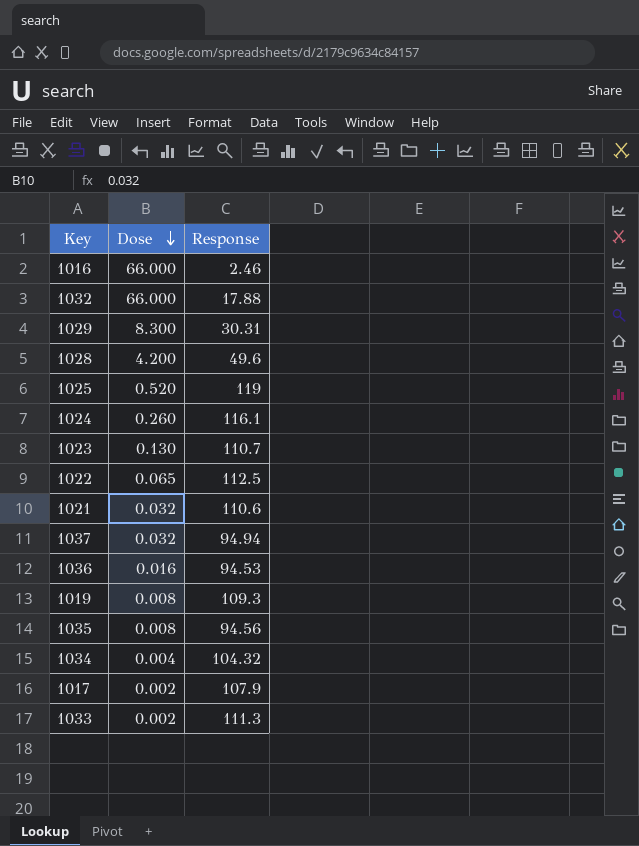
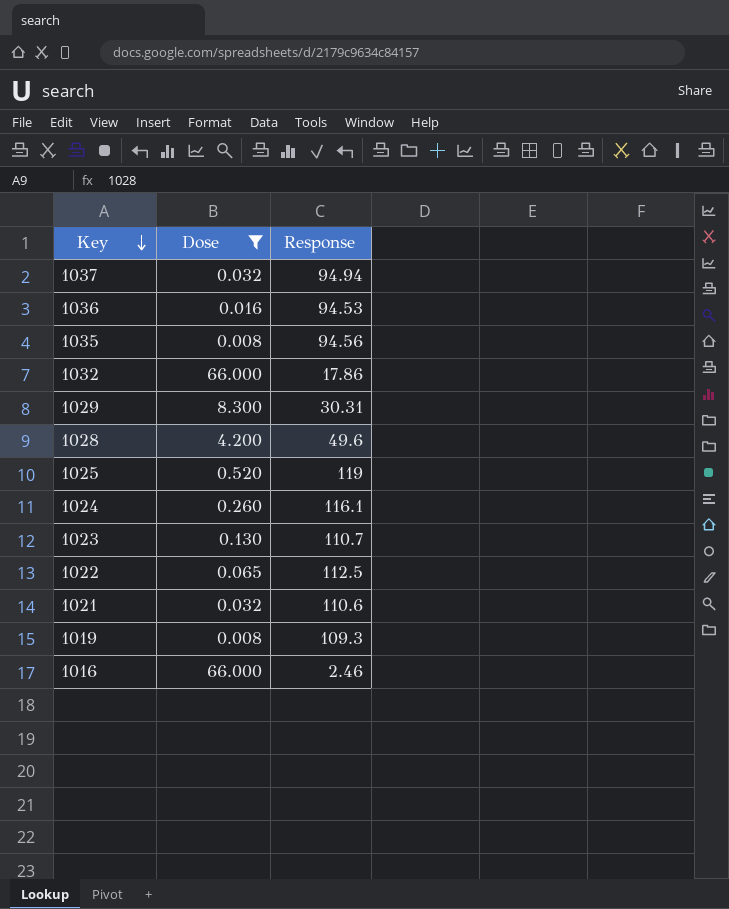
filter: none -> Dose >= 0.008
row order: Dose descending -> Key descending
1032 | Response: 17.88 -> 17.86

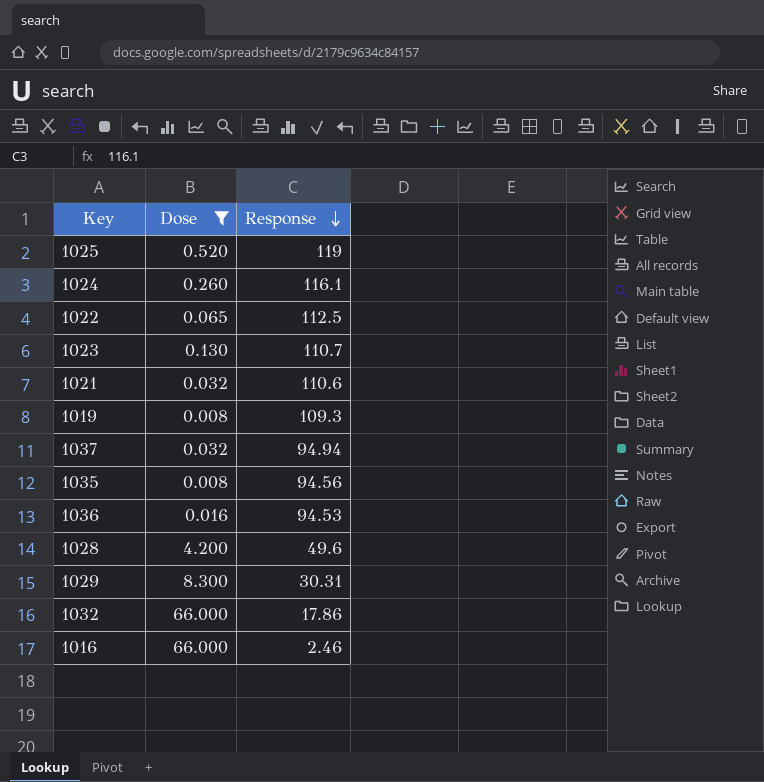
row order: Key descending -> Response descending

